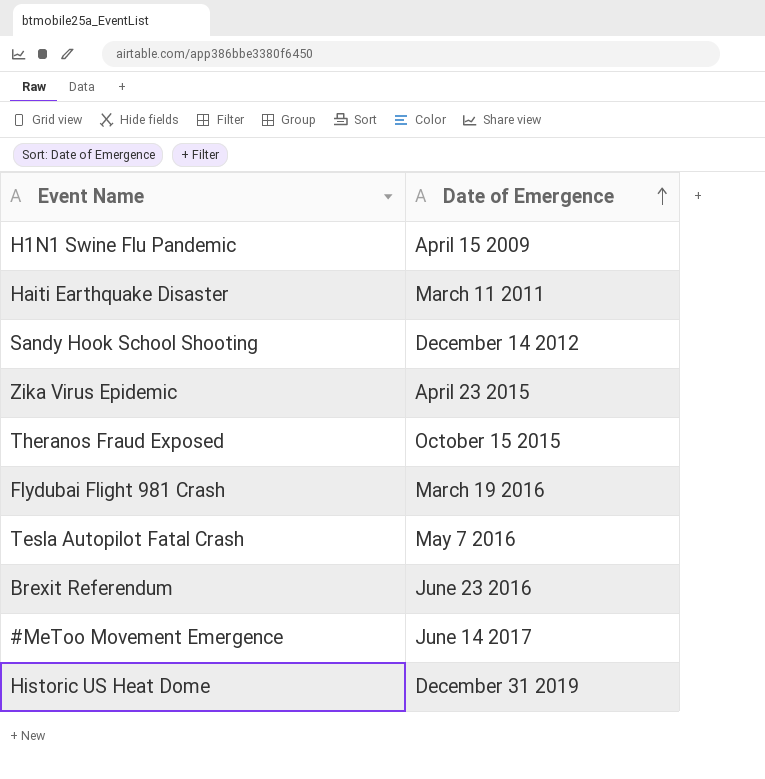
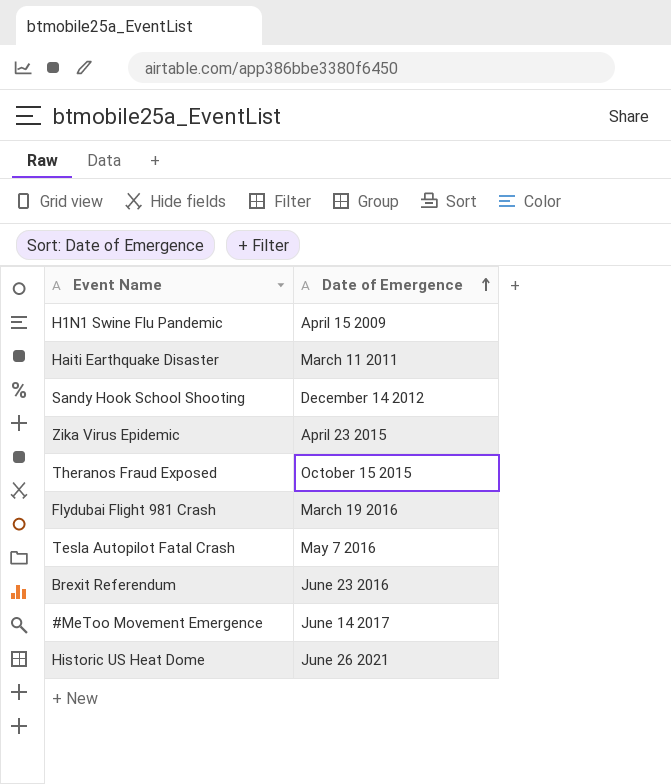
Historic US Heat Dome | Date of Emergence: December 31 2019 -> June 26 2021

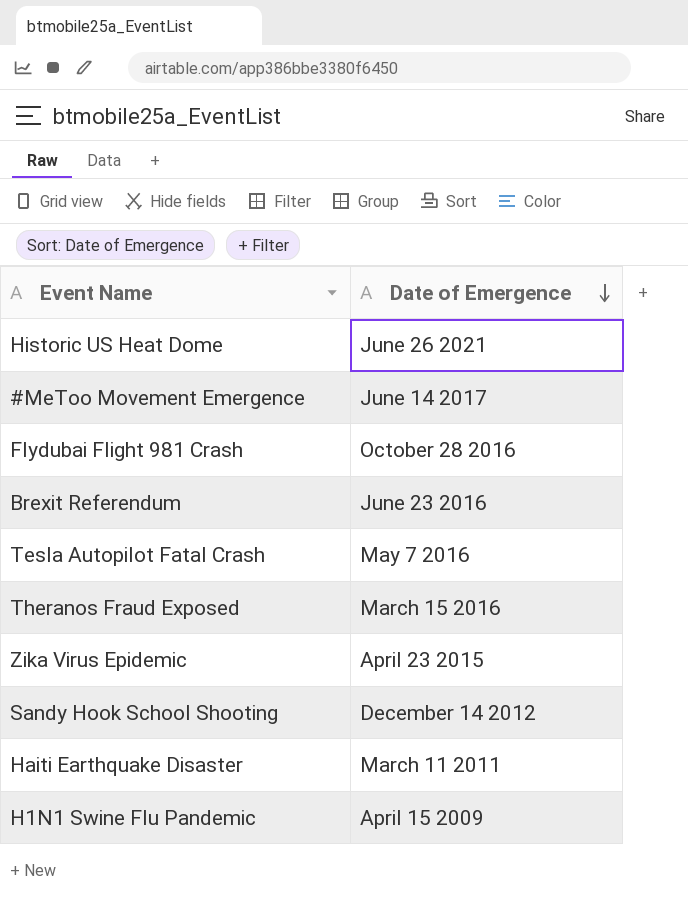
row order: Date of Emergence ascending -> Date of Emergence descending
Flydubai Flight 981 Crash | Date of Emergence: March 19 2016 -> October 28 2016
Theranos Fraud Exposed | Date of Emergence: October 15 2015 -> March 15 2016

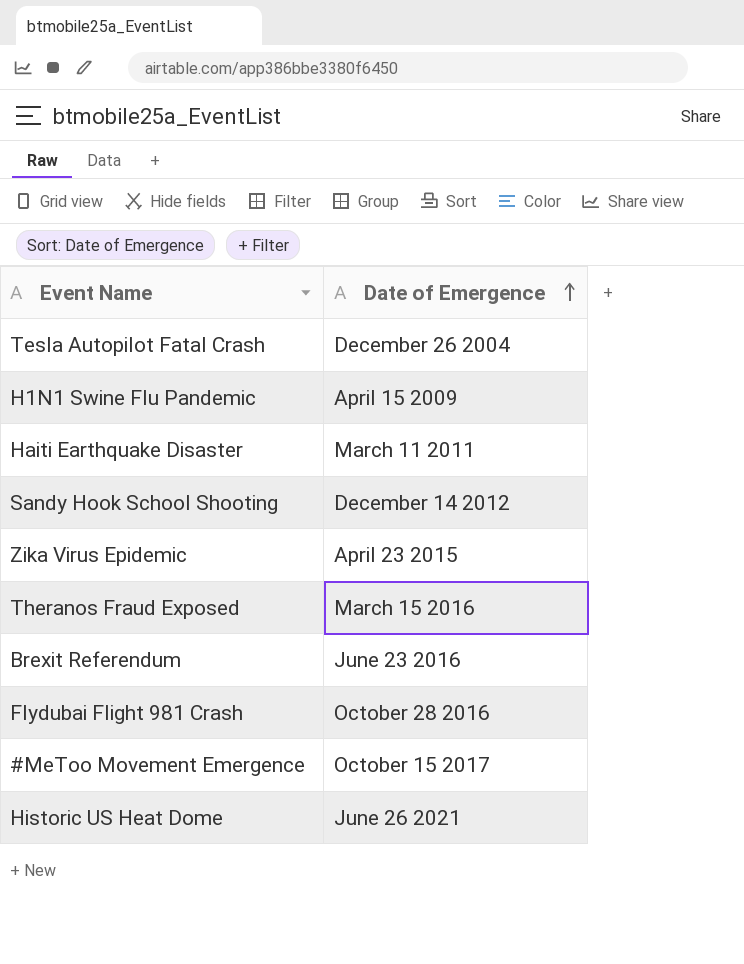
row order: Date of Emergence descending -> Date of Emergence ascending
Tesla Autopilot Fatal Crash | Date of Emergence: May 7 2016 -> December 26 2004
#MeToo Movement Emergence | Date of Emergence: June 14 2017 -> October 15 2017

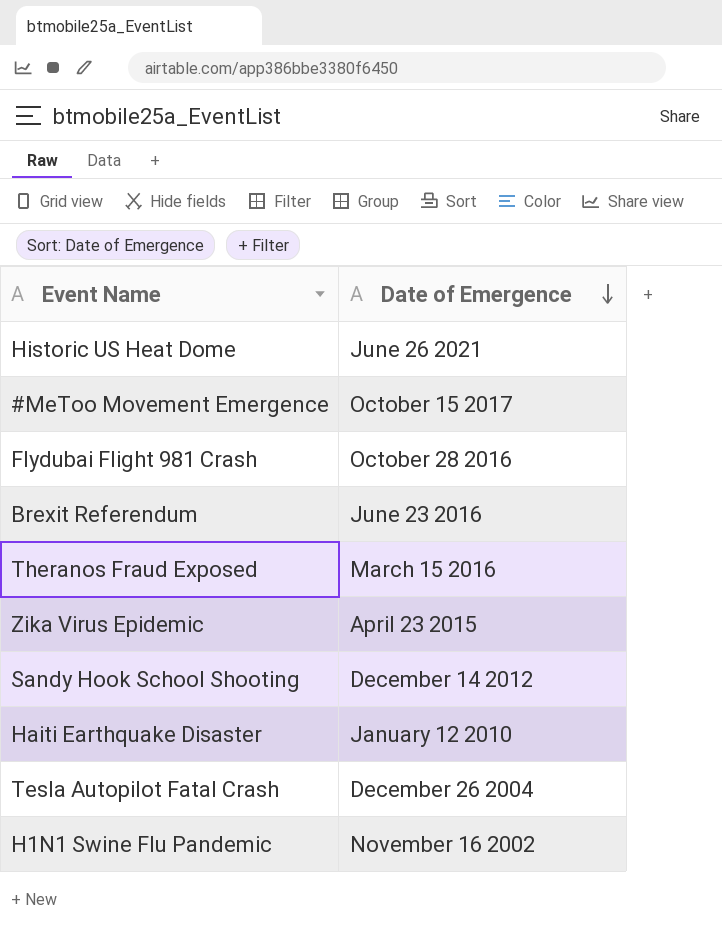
row order: Date of Emergence ascending -> Date of Emergence descending
Haiti Earthquake Disaster | Date of Emergence: March 11 2011 -> January 12 2010
H1N1 Swine Flu Pandemic | Date of Emergence: April 15 2009 -> November 16 2002

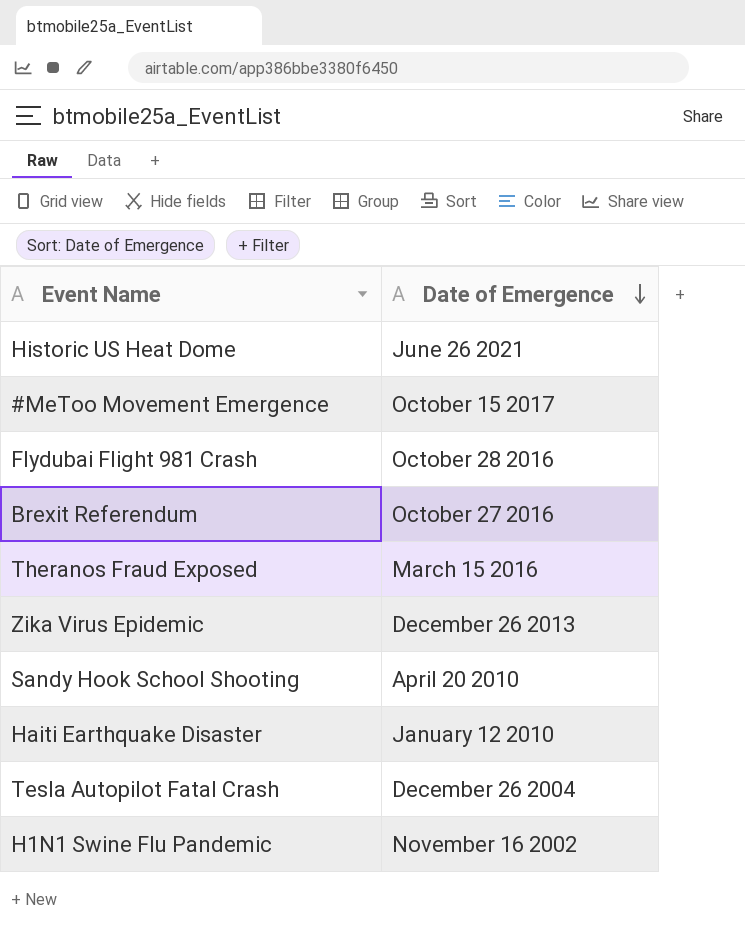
Brexit Referendum | Date of Emergence: June 23 2016 -> October 27 2016
Zika Virus Epidemic | Date of Emergence: April 23 2015 -> December 26 2013
Sandy Hook School Shooting | Date of Emergence: December 14 2012 -> April 20 2010

